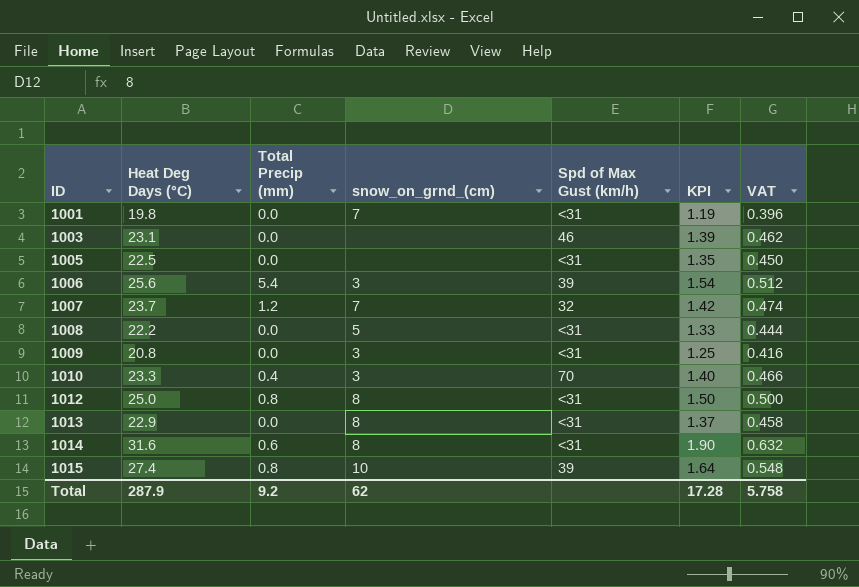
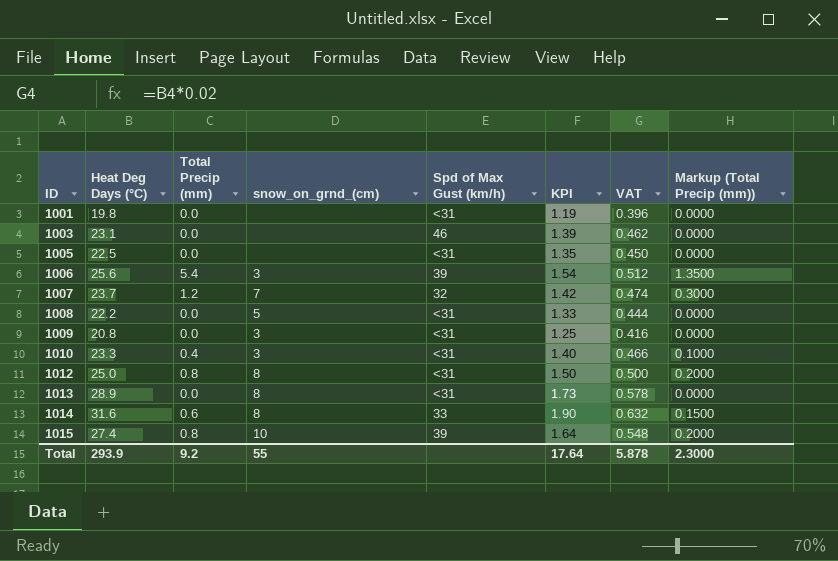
column Markup (Total Precip (mm)) | formula: none -> [Total Precip (mm)] * 0.25
1001 | snow_on_grnd_(cm): 7 -> none
1010 | Spd of Max Gust (km/h): 70 -> <31
1013 | Heat Deg Days (°C): 22.9 -> 28.9
1013 | KPI: 1.37 -> 1.73
1013 | VAT: 0.458 -> 0.578
1014 | Spd of Max Gust (km/h): <31 -> 33
Total | Heat Deg Days (°C): 287.9 -> 293.9
Total | snow_on_grnd_(cm): 62 -> 55
Total | KPI: 17.28 -> 17.64
Total | VAT: 5.758 -> 5.878

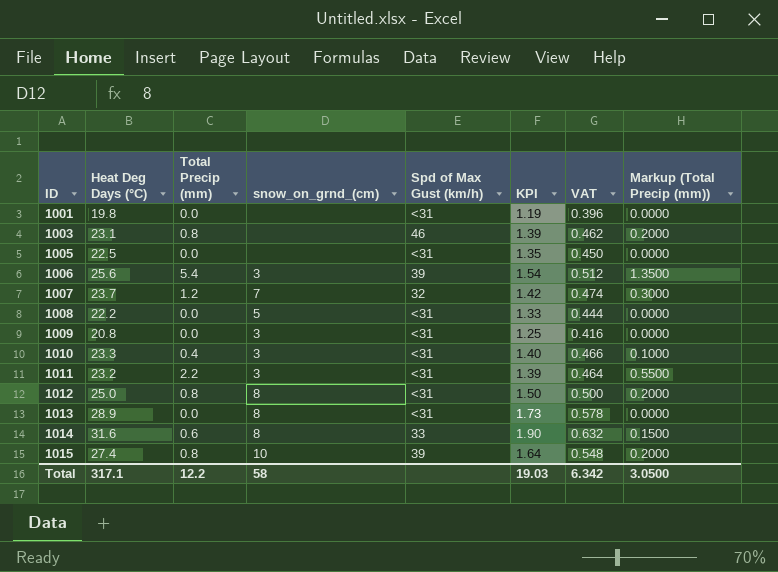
1003 | Total Precip (mm): 0.0 -> 0.8
1003 | Markup (Total Precip (mm)): 0.0000 -> 0.2000
row 1011: none -> 23.2 | 2.2 | 3 | <31 | 1.39 | 0.464 | 0.5500
Total | Heat Deg Days (°C): 293.9 -> 317.1
Total | Total Precip (mm): 9.2 -> 12.2
Total | snow_on_grnd_(cm): 55 -> 58
Total | KPI: 17.64 -> 19.03
Total | VAT: 5.878 -> 6.342
Total | Markup (Total Precip (mm)): 2.3000 -> 3.0500

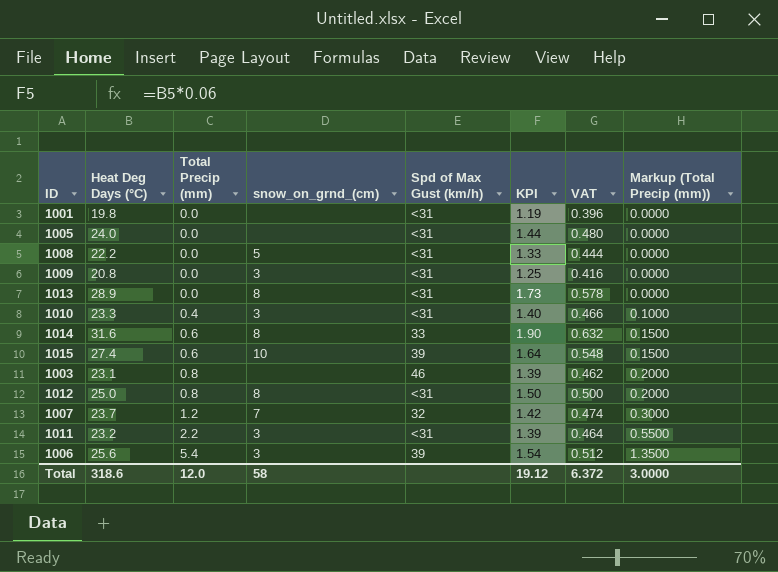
row order: ID ascending -> Total Precip (mm) ascending
1005 | Heat Deg Days (°C): 22.5 -> 24.0
1005 | KPI: 1.35 -> 1.44
1005 | VAT: 0.450 -> 0.480
1015 | Total Precip (mm): 0.8 -> 0.6
1015 | Markup (Total Precip (mm)): 0.2000 -> 0.1500
Total | Heat Deg Days (°C): 317.1 -> 318.6
Total | Total Precip (mm): 12.2 -> 12.0
Total | KPI: 19.03 -> 19.12
Total | VAT: 6.342 -> 6.372
Total | Markup (Total Precip (mm)): 3.0500 -> 3.0000

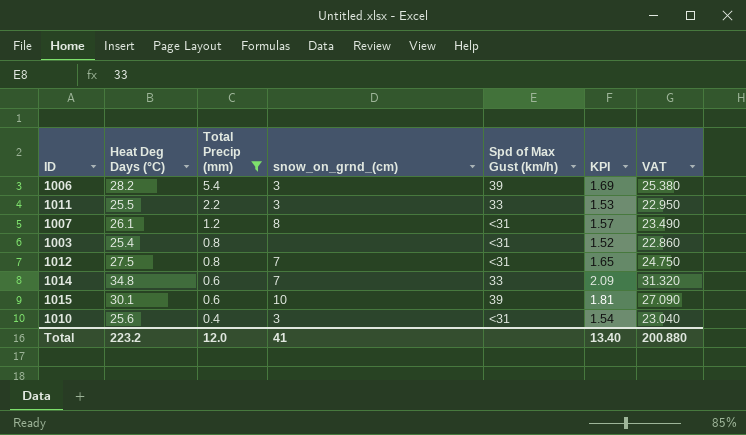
filter: none -> Total Precip (mm) != 0.0
row order: Total Precip (mm) ascending -> Total Precip (mm) descending
column Markup (Total Precip (mm)) | formula: [Total Precip (mm)] * 0.25 -> none
column VAT | formula: [Heat Deg Days (°C)] * 0.02 -> [Heat Deg Days (°C)] * 0.9
1006 | Heat Deg Days (°C): 25.6 -> 28.2
1006 | KPI: 1.54 -> 1.69
1011 | Heat Deg Days (°C): 23.2 -> 25.5
1011 | Spd of Max Gust (km/h): <31 -> 33
1011 | KPI: 1.39 -> 1.53
1007 | Heat Deg Days (°C): 23.7 -> 26.1
1007 | snow_on_grnd_(cm): 7 -> 8
1007 | Spd of Max Gust (km/h): 32 -> <31
1007 | KPI: 1.42 -> 1.57
1003 | Heat Deg Days (°C): 23.1 -> 25.4
1003 | Spd of Max Gust (km/h): 46 -> <31
1003 | KPI: 1.39 -> 1.52
1012 | Heat Deg Days (°C): 25.0 -> 27.5
1012 | snow_on_grnd_(cm): 8 -> 7
1012 | KPI: 1.50 -> 1.65
1014 | Heat Deg Days (°C): 31.6 -> 34.8
1014 | snow_on_grnd_(cm): 8 -> 7
1014 | KPI: 1.90 -> 2.09
1015 | Heat Deg Days (°C): 27.4 -> 30.1
1015 | KPI: 1.64 -> 1.81
1010 | Heat Deg Days (°C): 23.3 -> 25.6
1010 | KPI: 1.40 -> 1.54
Total | Heat Deg Days (°C): 318.6 -> 223.2
Total | snow_on_grnd_(cm): 58 -> 41
Total | KPI: 19.12 -> 13.40
Total | VAT: 6.372 -> 200.880

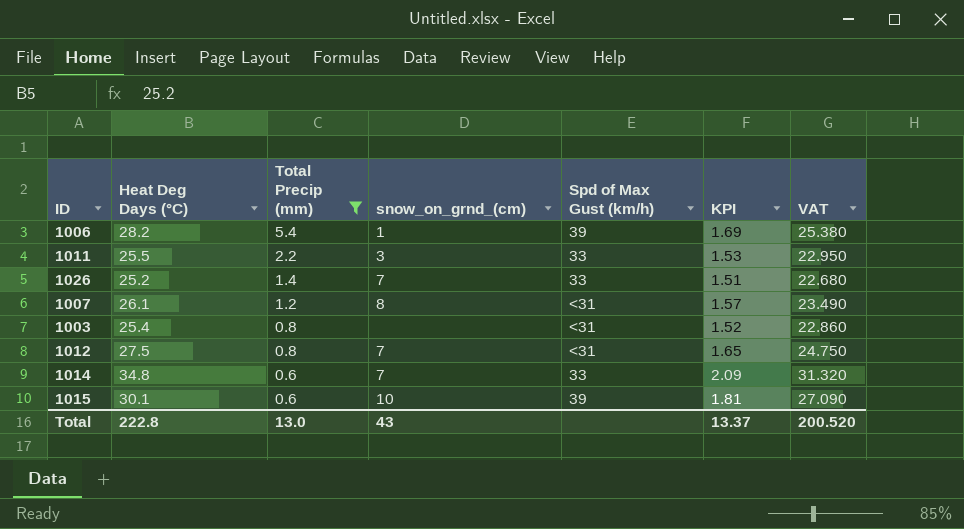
row 1010: 25.6 | 0.4 | 3 | <31 | 1.54 | 23.040 -> none
1006 | snow_on_grnd_(cm): 3 -> 1
row 1026: none -> 25.2 | 1.4 | 7 | 33 | 1.51 | 22.680
Total | Heat Deg Days (°C): 223.2 -> 222.8
Total | Total Precip (mm): 12.0 -> 13.0
Total | snow_on_grnd_(cm): 41 -> 43
Total | KPI: 13.40 -> 13.37
Total | VAT: 200.880 -> 200.520

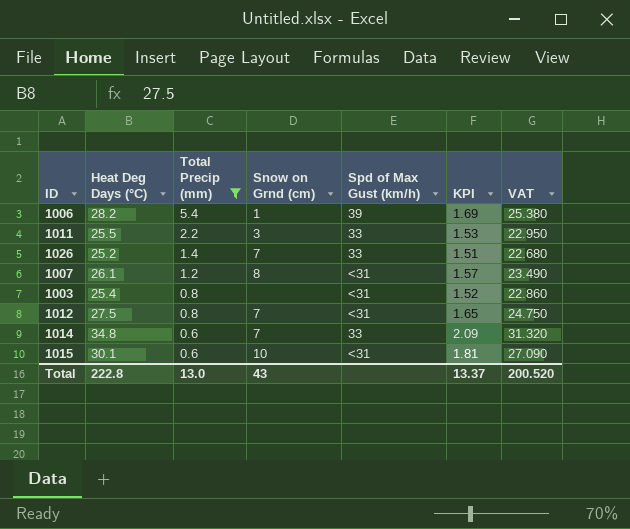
column name: snow_on_grnd_(cm) -> Snow on Grnd (cm)
1015 | Spd of Max Gust (km/h): 39 -> <31

